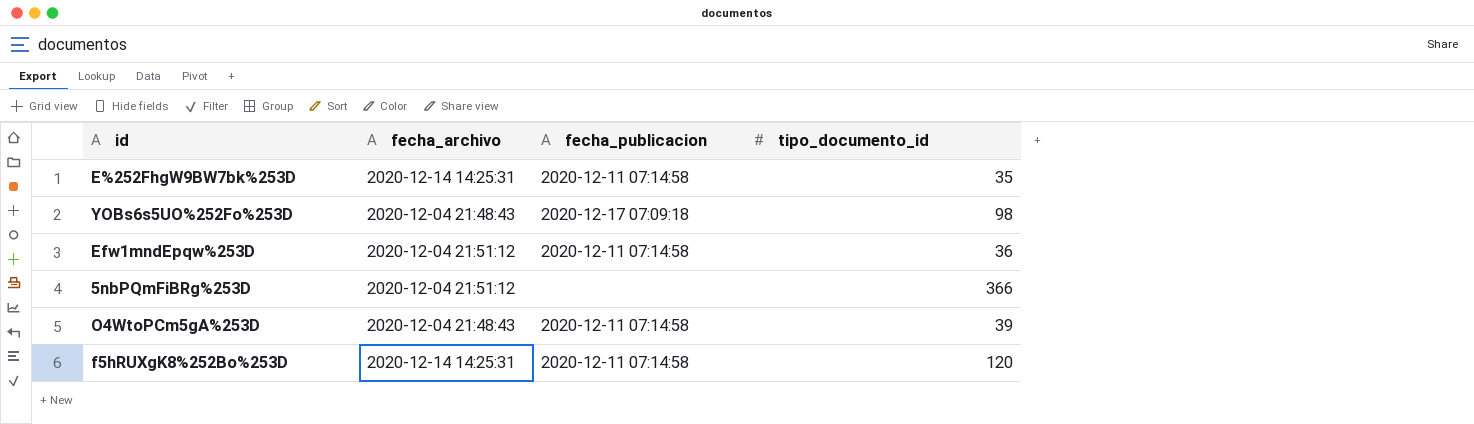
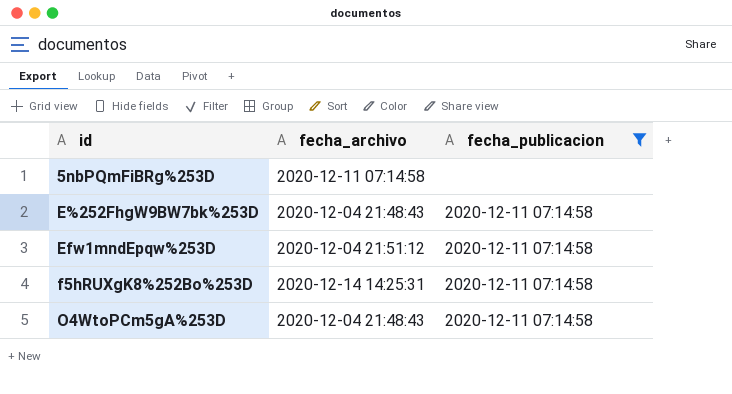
filter: none -> fecha_publicacion != 2020-12-17 07:09:18
row order: none -> id ascending
column tipo_documento_id | position: 4 -> none
5nbPQmFiBRg%253D | fecha_archivo: 2020-12-04 21:51:12 -> 2020-12-11 07:14:58
E%252FhgW9BW7bk%253D | fecha_archivo: 2020-12-14 14:25:31 -> 2020-12-04 21:48:43

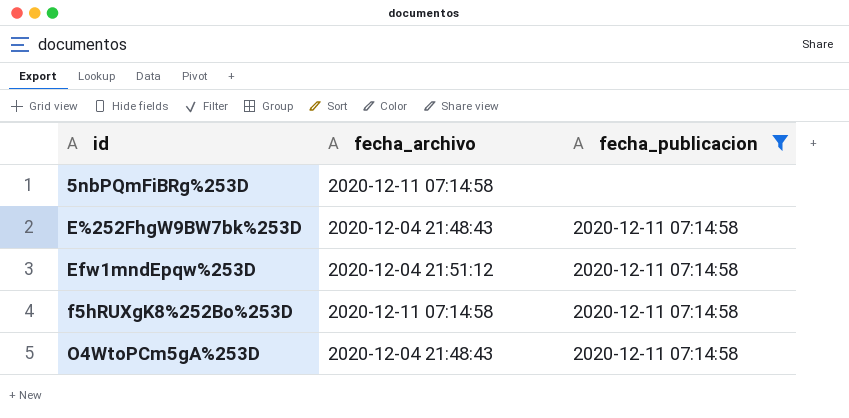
f5hRUXgK8%252Bo%253D | fecha_archivo: 2020-12-14 14:25:31 -> 2020-12-11 07:14:58

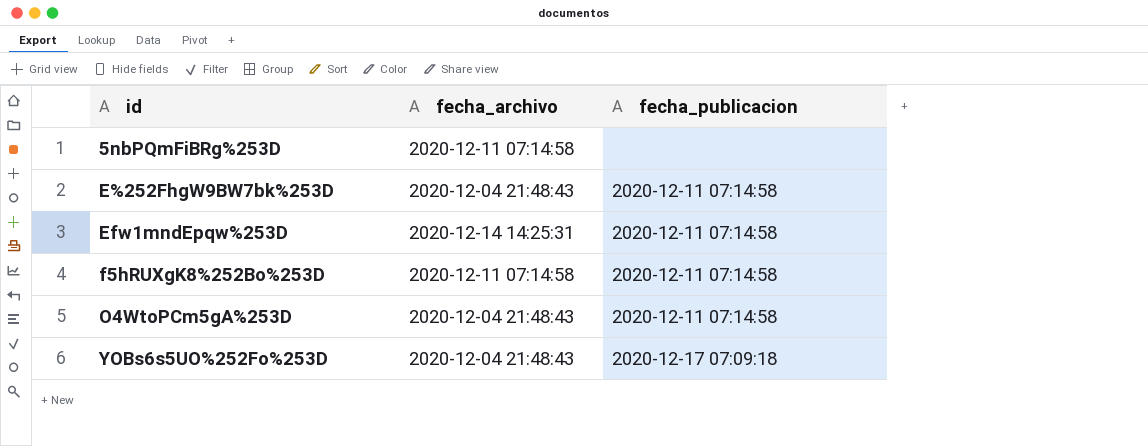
filter: fecha_publicacion != 2020-12-17 07:09:18 -> none
Efw1mndEpqw%253D | fecha_archivo: 2020-12-04 21:51:12 -> 2020-12-14 14:25:31

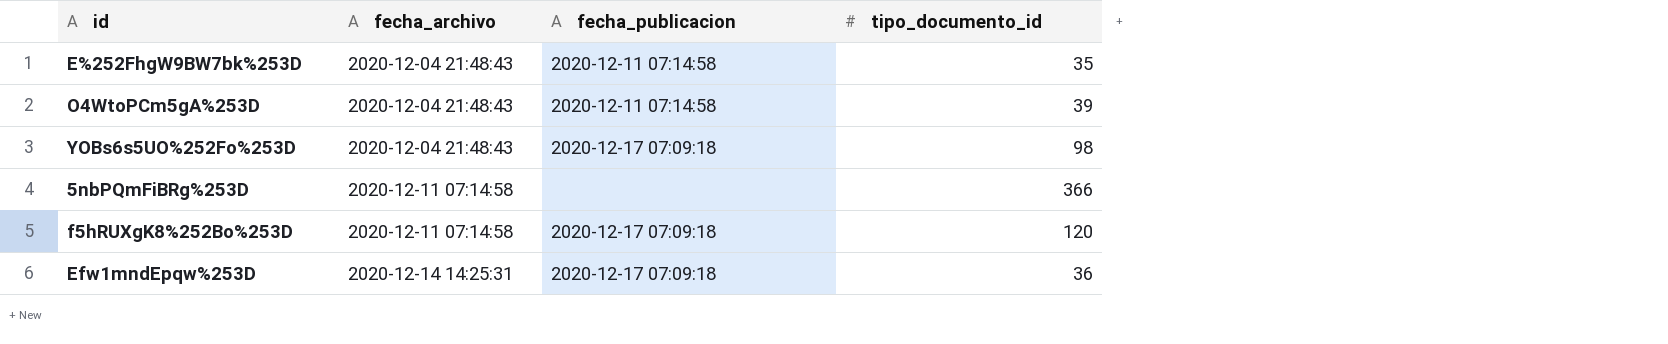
row order: id ascending -> fecha_archivo ascending
column tipo_documento_id | position: none -> 4
f5hRUXgK8%252Bo%253D | fecha_publicacion: 2020-12-11 07:14:58 -> 2020-12-17 07:09:18
Efw1mndEpqw%253D | fecha_publicacion: 2020-12-11 07:14:58 -> 2020-12-17 07:09:18

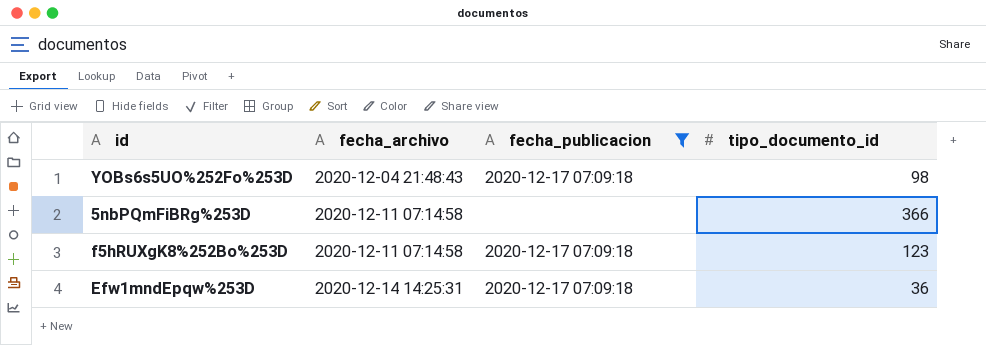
filter: none -> fecha_publicacion != 2020-12-11 07:14:58
f5hRUXgK8%252Bo%253D | tipo_documento_id: 120 -> 123

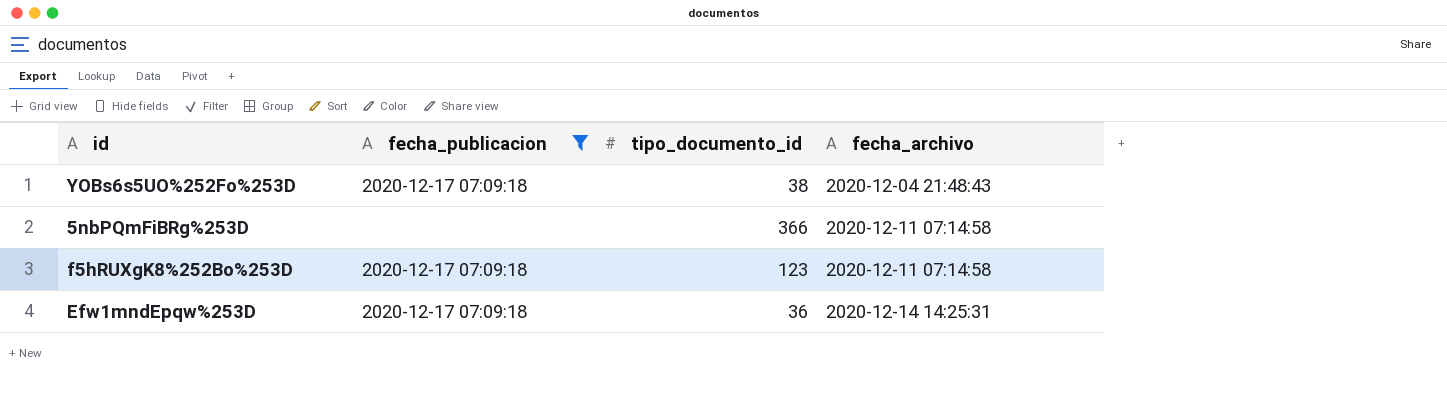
column fecha_archivo | position: 2 -> 4
YOBs6s5UO%252Fo%253D | tipo_documento_id: 98 -> 38

